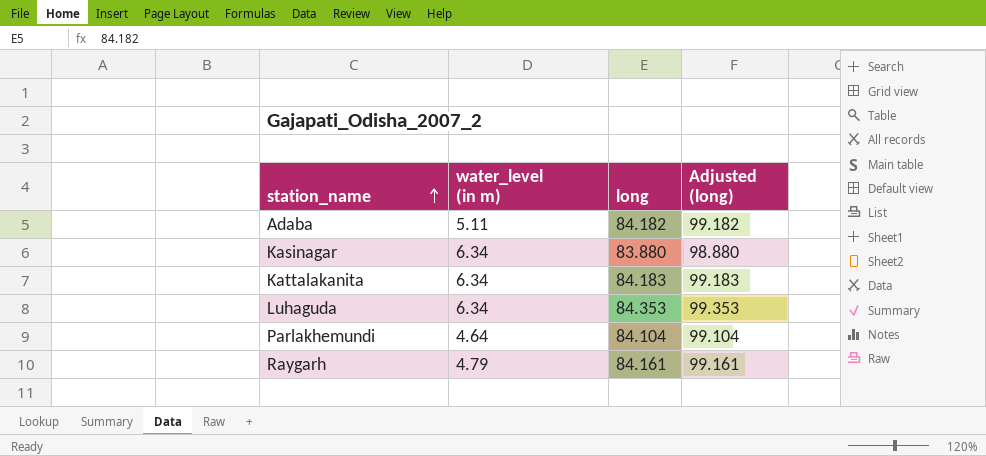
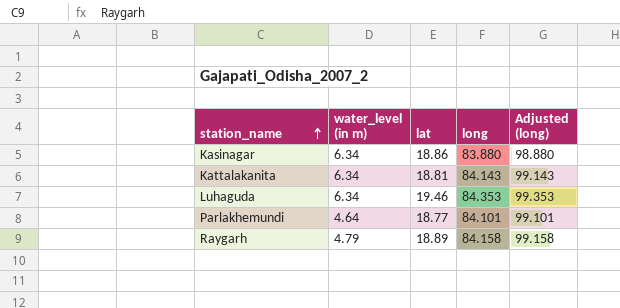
column lat | position: none -> 3
row Adaba: 5.11 | 84.182 | 99.182 -> none
Kattalakanita | long: 84.183 -> 84.143
Kattalakanita | Adjusted (long): 99.183 -> 99.143
Parlakhemundi | long: 84.104 -> 84.101
Parlakhemundi | Adjusted (long): 99.104 -> 99.101
Raygarh | long: 84.161 -> 84.158
Raygarh | Adjusted (long): 99.161 -> 99.158

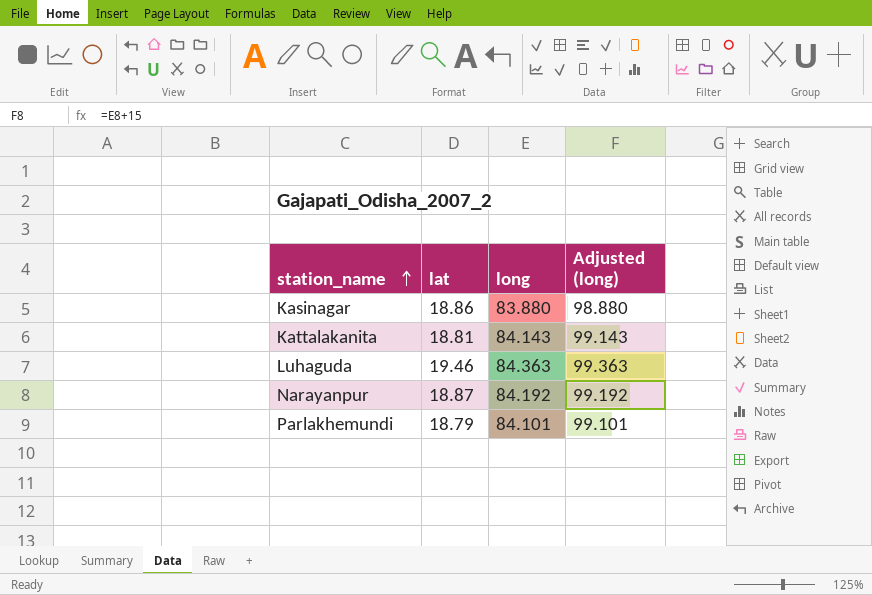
column water_level (in m) | position: 2 -> none
row Raygarh: 4.79 | 18.89 | 84.158 | 99.158 -> none
Luhaguda | long: 84.353 -> 84.363
Luhaguda | Adjusted (long): 99.353 -> 99.363
row Narayanpur: none -> 18.87 | 84.192 | 99.192
Parlakhemundi | lat: 18.77 -> 18.79

